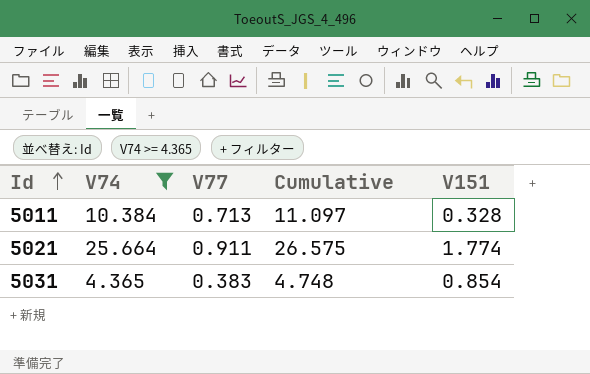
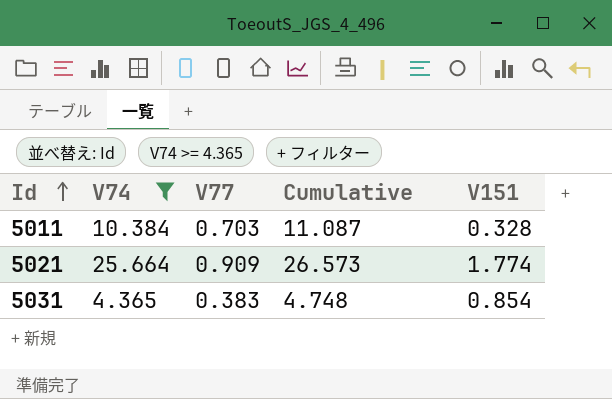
5011 | V77: 0.713 -> 0.703
5011 | Cumulative: 11.097 -> 11.087
5021 | V77: 0.911 -> 0.909
5021 | Cumulative: 26.575 -> 26.573

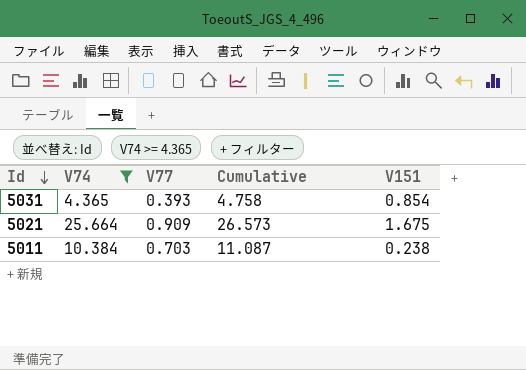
row order: Id ascending -> Id descending
5031 | V77: 0.383 -> 0.393
5031 | Cumulative: 4.748 -> 4.758
5021 | V151: 1.774 -> 1.675
5011 | V151: 0.328 -> 0.238

